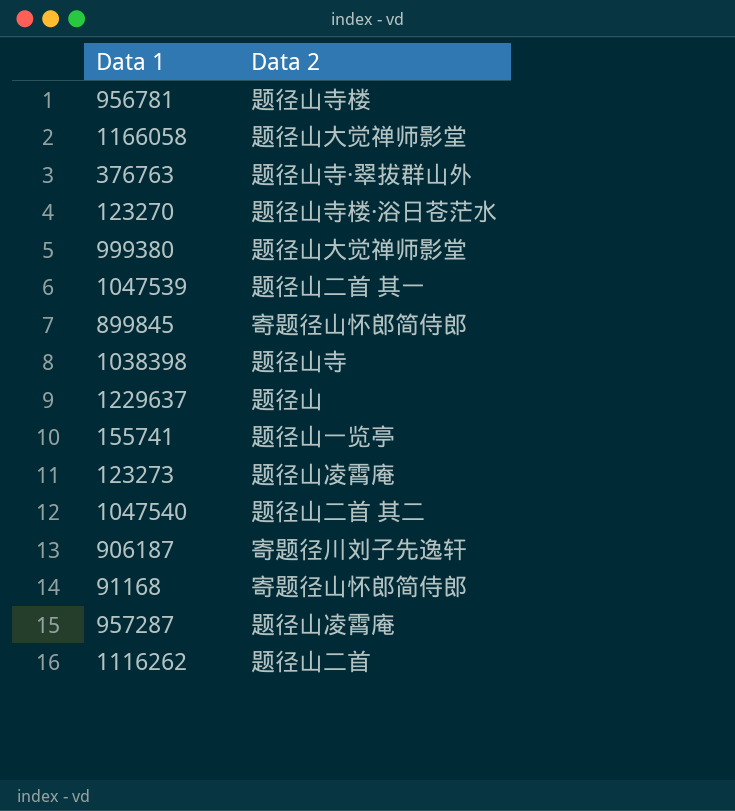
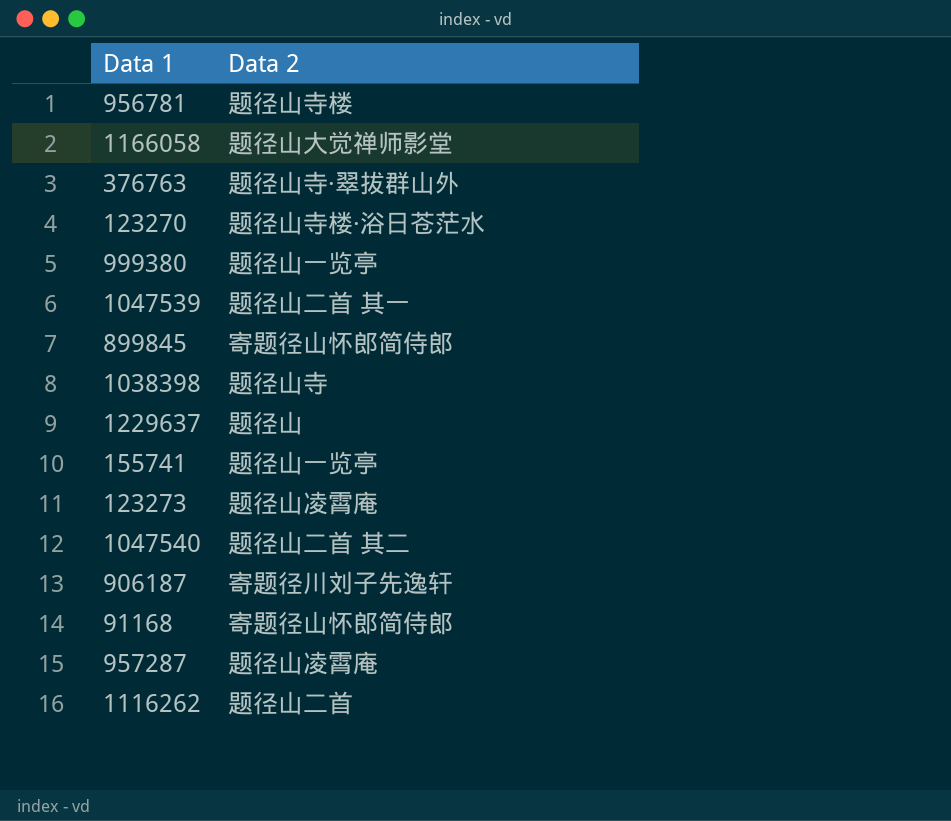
999380 | Data 2: 题径山大觉禅师影堂 -> 题径山一览亭

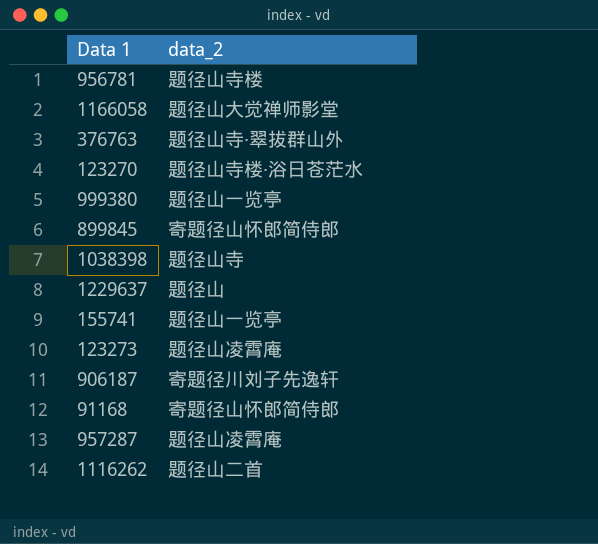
column name: Data 2 -> data_2
row 1047539: 题径山二首 其一 -> none
row 1047540: 题径山二首 其二 -> none

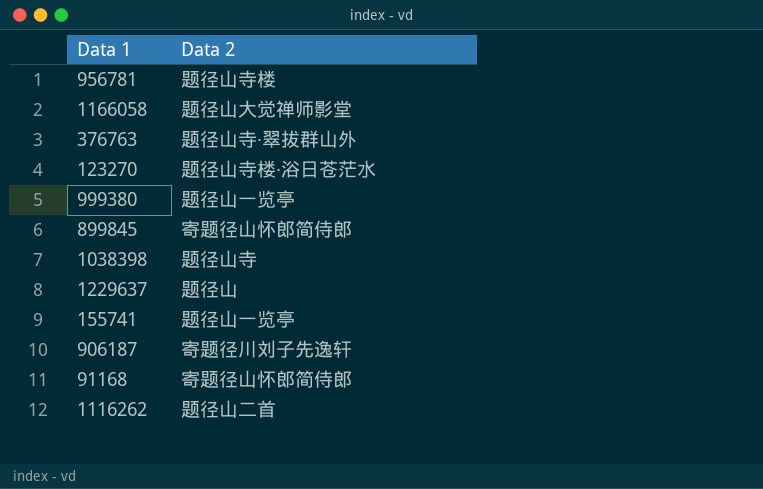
column name: data_2 -> Data 2
row 123273: 题径山凌霄庵 -> none
row 957287: 题径山凌霄庵 -> none

